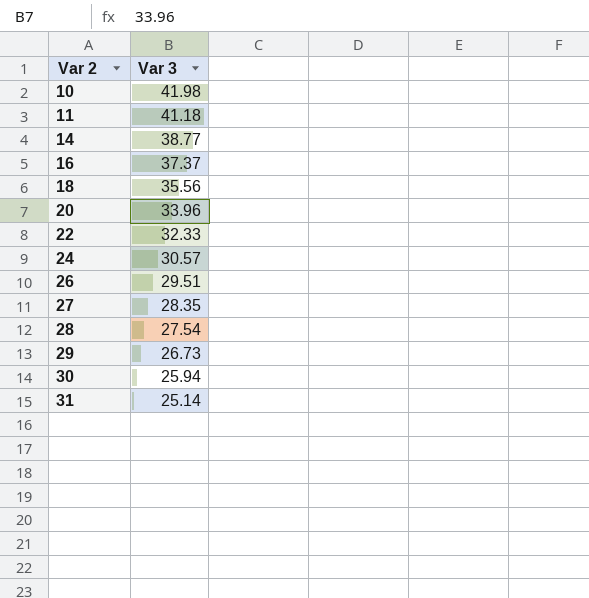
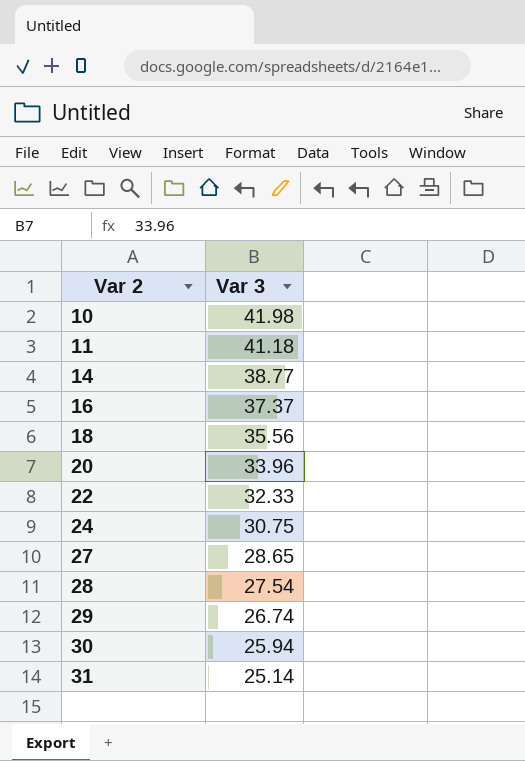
row 26: 29.51 -> none
24 | Var 3: 30.57 -> 30.75
27 | Var 3: 28.35 -> 28.65
29 | Var 3: 26.73 -> 26.74

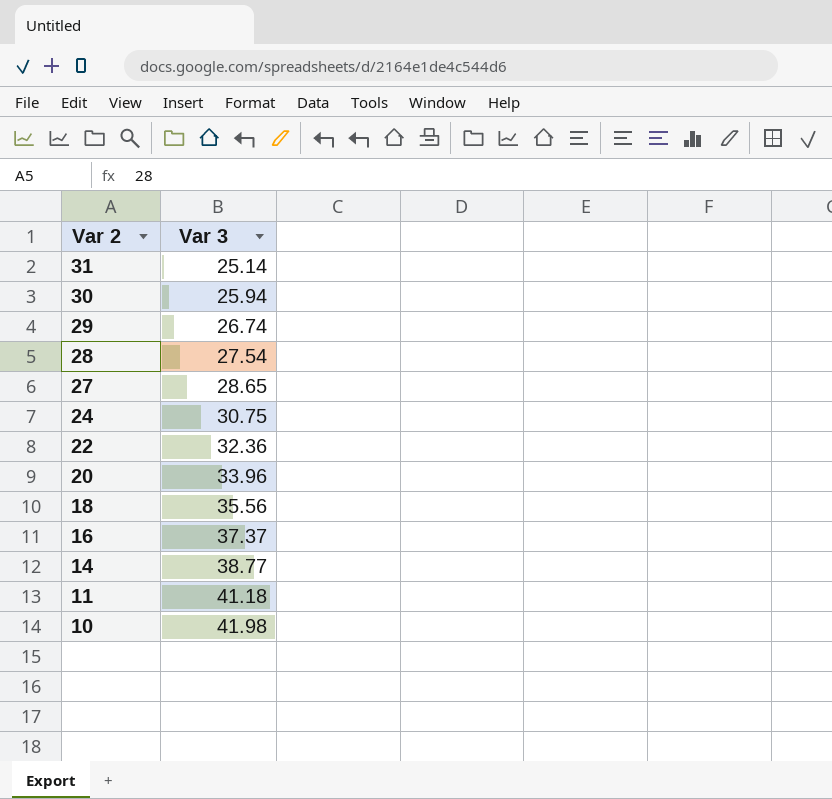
row order: Var 2 ascending -> Var 2 descending
22 | Var 3: 32.33 -> 32.36

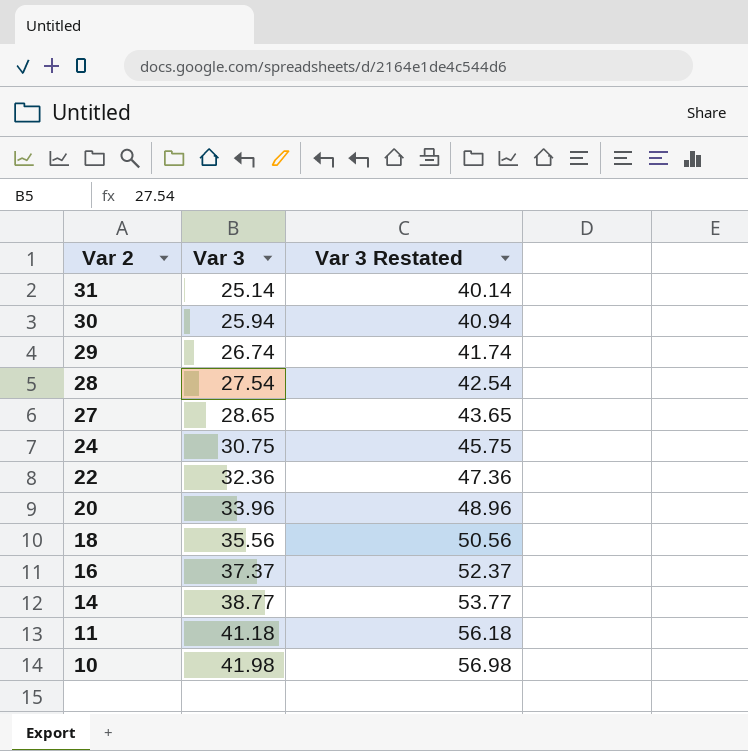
column Var 3 Restated | formula: none -> [Var 3] + 15

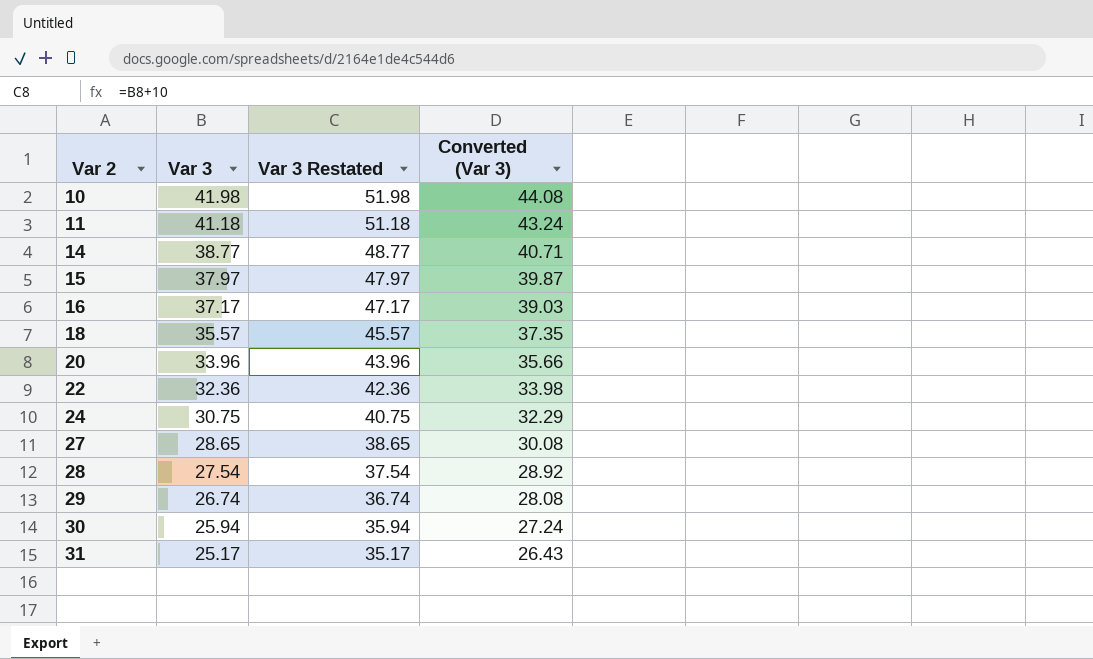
row order: Var 2 descending -> Var 2 ascending
column Var 3 Restated | formula: [Var 3] + 15 -> [Var 3] + 10
column Converted (Var 3) | formula: none -> [Var 3] * 1.05
row 15: none -> 37.97 | 47.97 | 39.87
16 | Var 3: 37.37 -> 37.17
18 | Var 3: 35.56 -> 35.57
31 | Var 3: 25.14 -> 25.17

